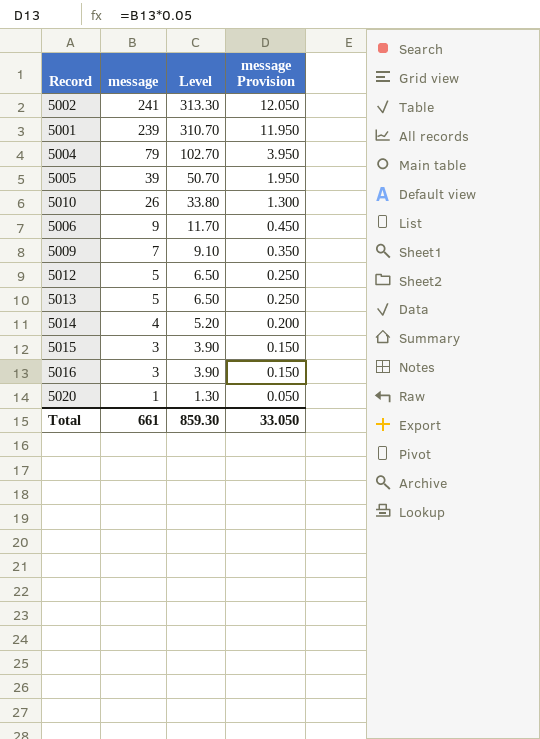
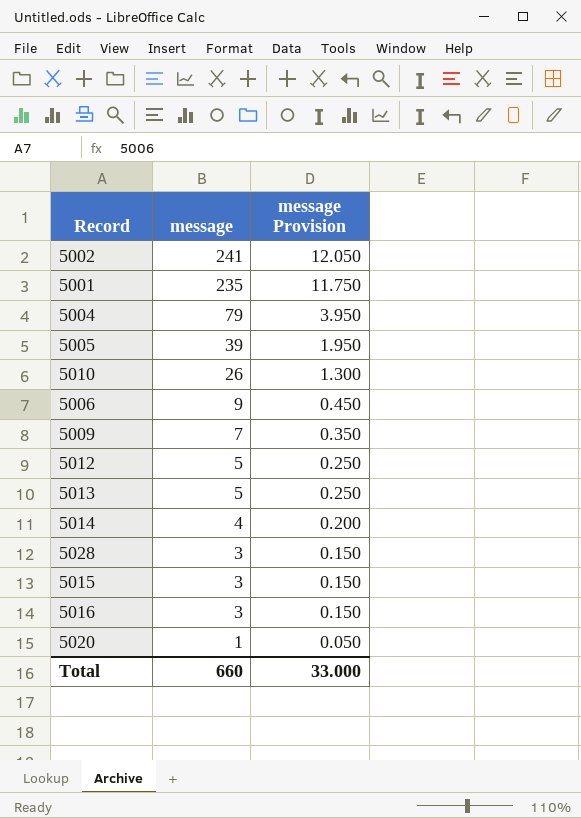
column Level | formula: [message] * 1.3 -> none
5001 | message: 239 -> 235
5001 | message Provision: 11.950 -> 11.750
row 5028: none -> 3 | 0.150
Total | message: 661 -> 660
Total | message Provision: 33.050 -> 33.000

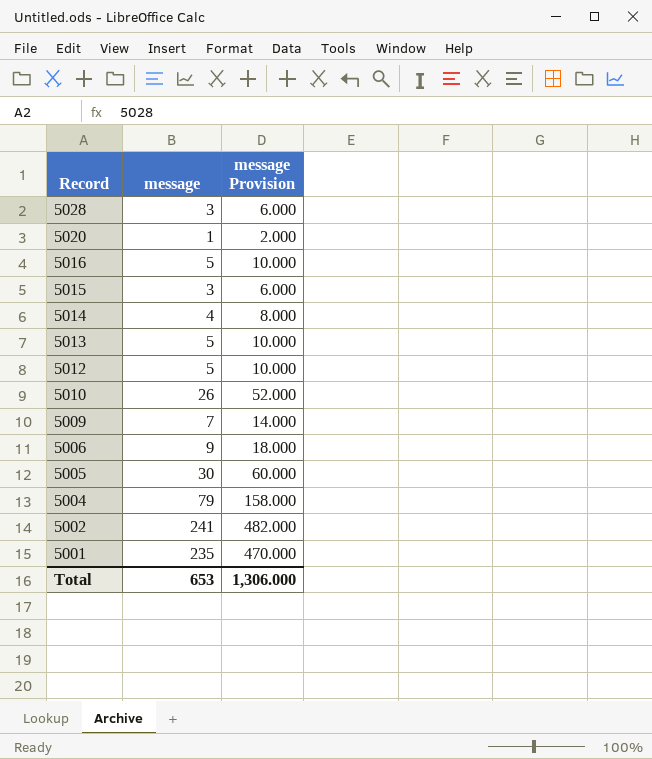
row order: message descending -> Record descending
column message Provision | formula: [message] * 0.05 -> [message] * 2
5016 | message: 3 -> 5
5005 | message: 39 -> 30
Total | message: 660 -> 653
Total | message Provision: 33.000 -> 1,306.000

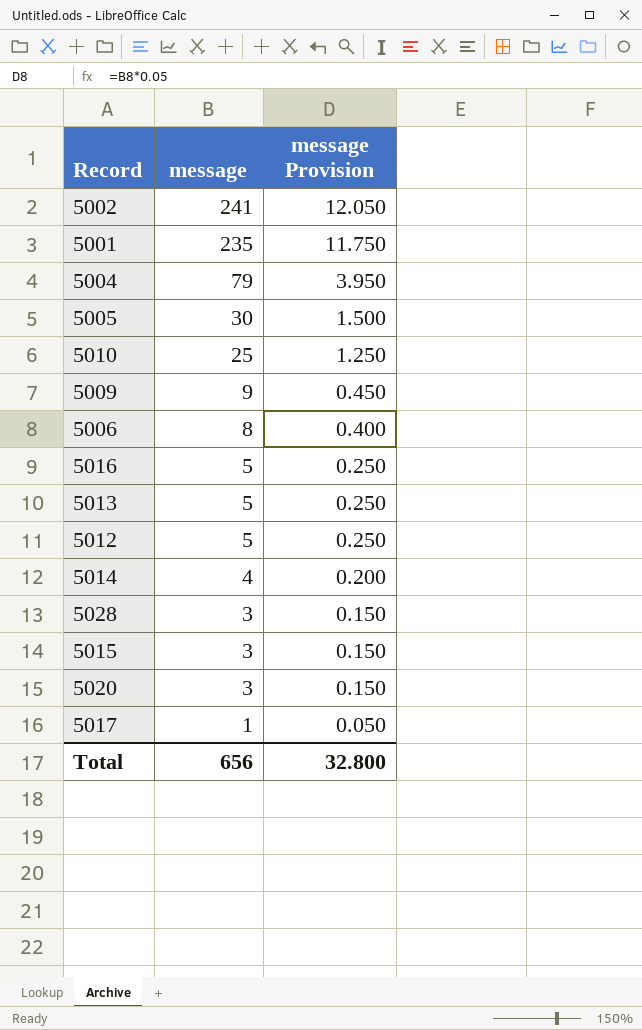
row order: Record descending -> message descending
column message Provision | formula: [message] * 2 -> [message] * 0.05
5010 | message: 26 -> 25
5009 | message: 7 -> 9
5006 | message: 9 -> 8
5020 | message: 1 -> 3
row 5017: none -> 1 | 0.050
Total | message: 653 -> 656
Total | message Provision: 1,306.000 -> 32.800

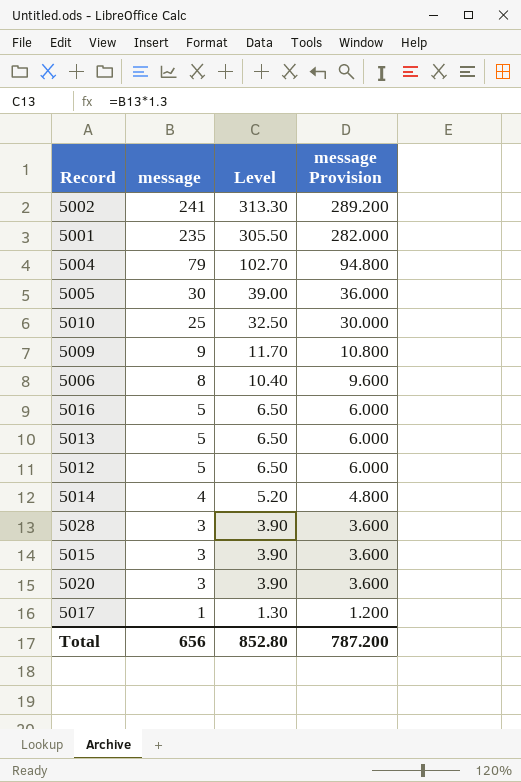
column Level | formula: none -> [message] * 1.3
column message Provision | formula: [message] * 0.05 -> [message] * 1.2
Total | message Provision: 32.800 -> 787.200

